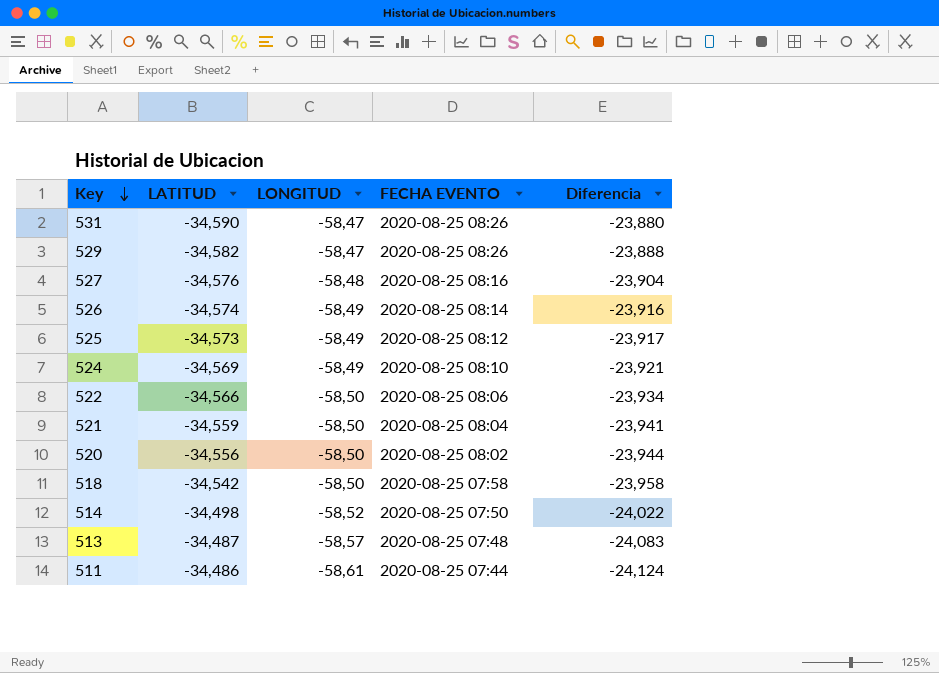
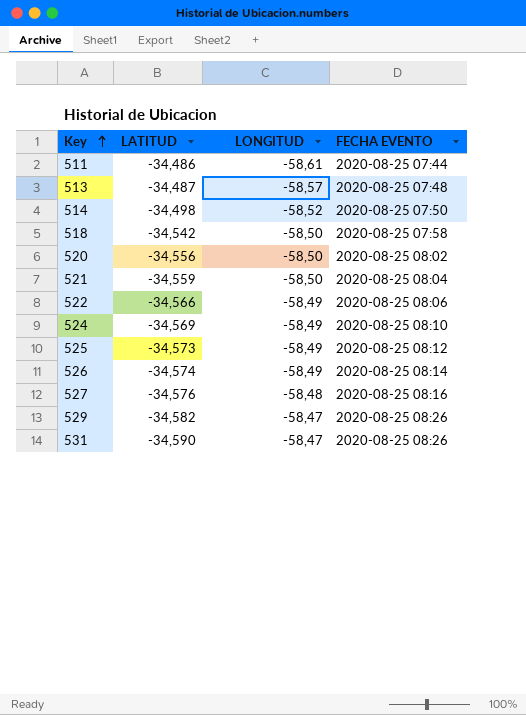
row order: Key descending -> Key ascending
column Diferencia | formula: [LONGITUD] - [LATITUD] -> none
522 | LONGITUD: -58,50 -> -58,49

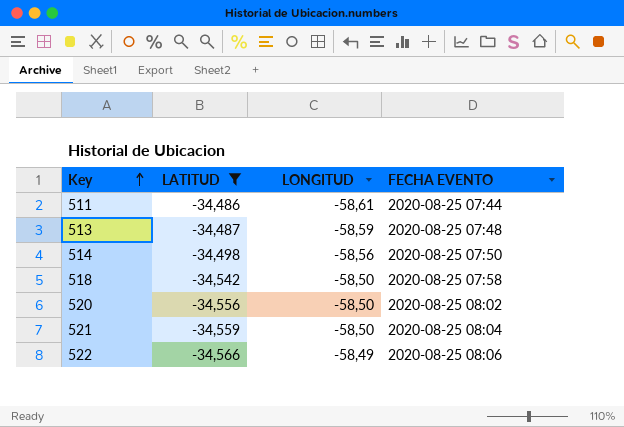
filter: none -> LATITUD >= -34,566
513 | LONGITUD: -58,57 -> -58,59
514 | LONGITUD: -58,52 -> -58,56

